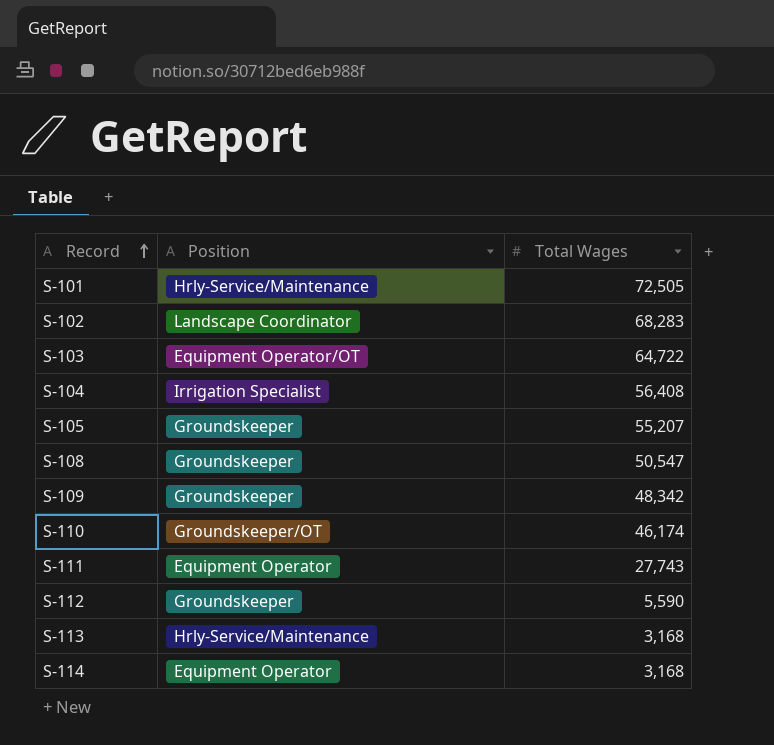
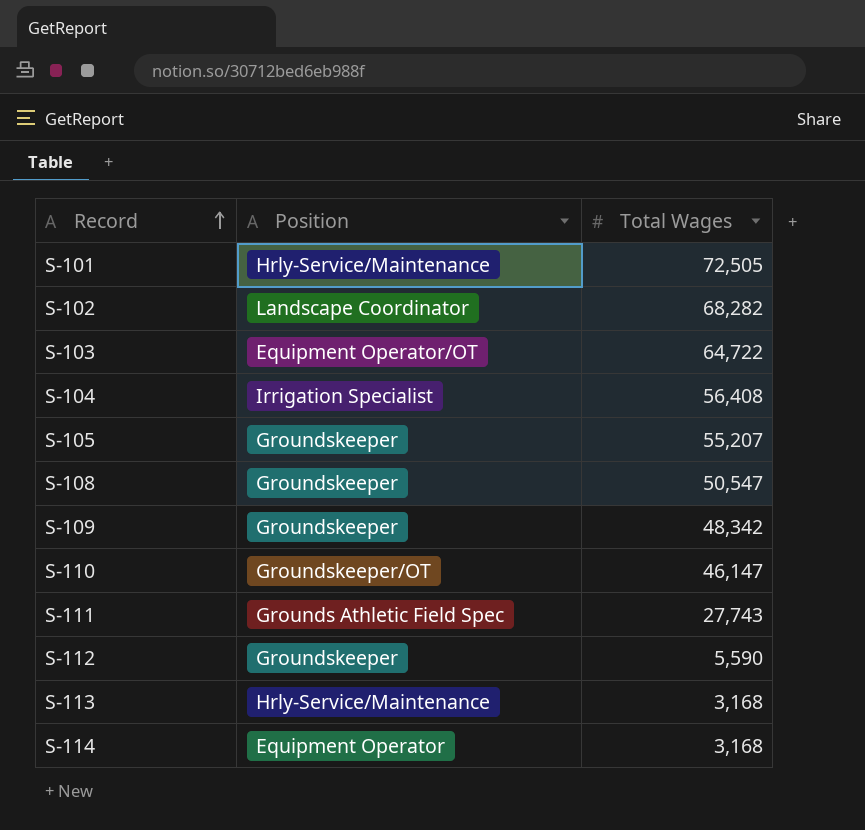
S-102 | Total Wages: 68,283 -> 68,282
S-110 | Total Wages: 46,174 -> 46,147
S-111 | Position: Equipment Operator -> Grounds Athletic Field Spec

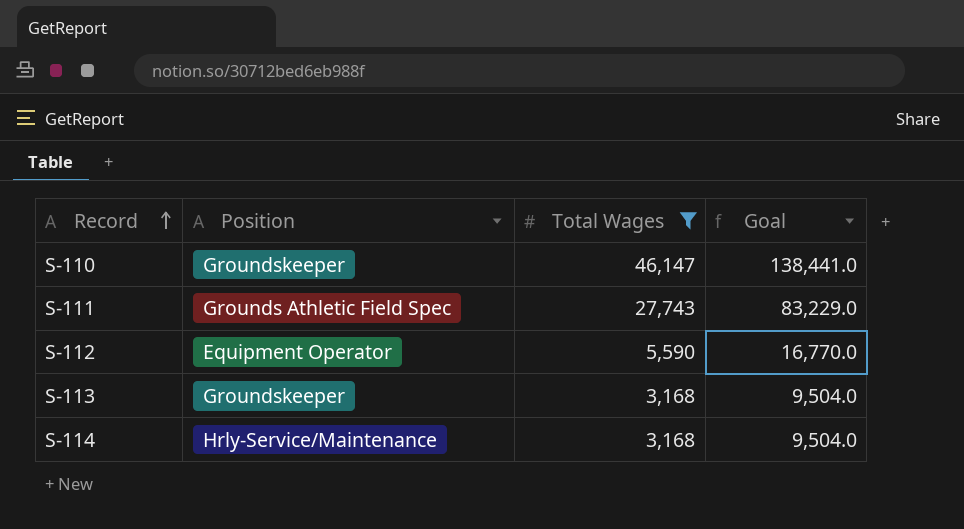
filter: none -> Total Wages <= 46,147
column Goal | formula: none -> [Total Wages] * 3
S-110 | Position: Groundskeeper/OT -> Groundskeeper
S-112 | Position: Groundskeeper -> Equipment Operator
S-113 | Position: Hrly-Service/Maintenance -> Groundskeeper
S-114 | Position: Equipment Operator -> Hrly-Service/Maintenance

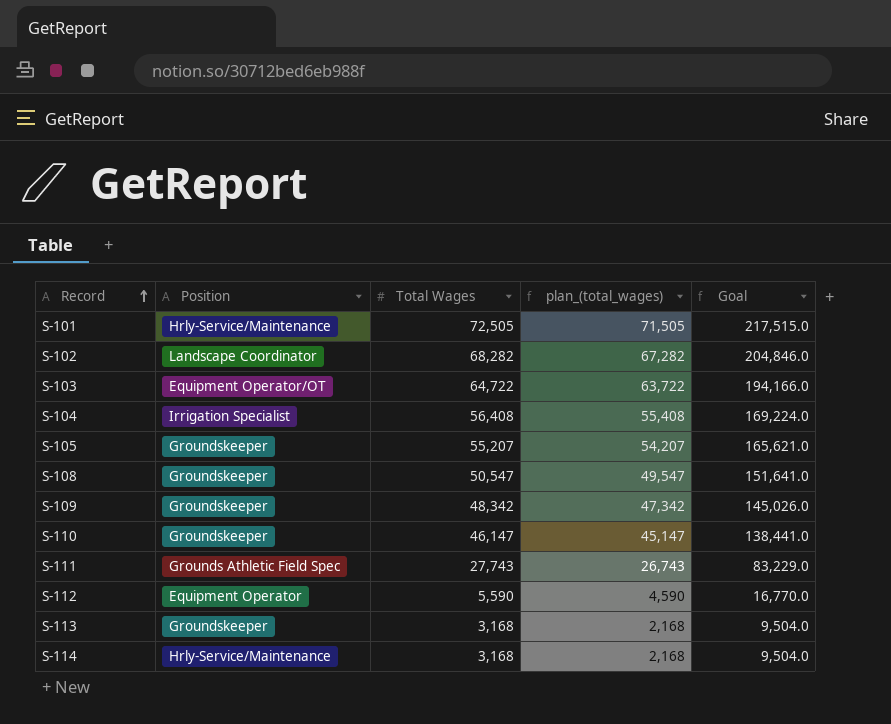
filter: Total Wages <= 46,147 -> none
column plan_(total_wages) | formula: none -> [Total Wages] - 1000

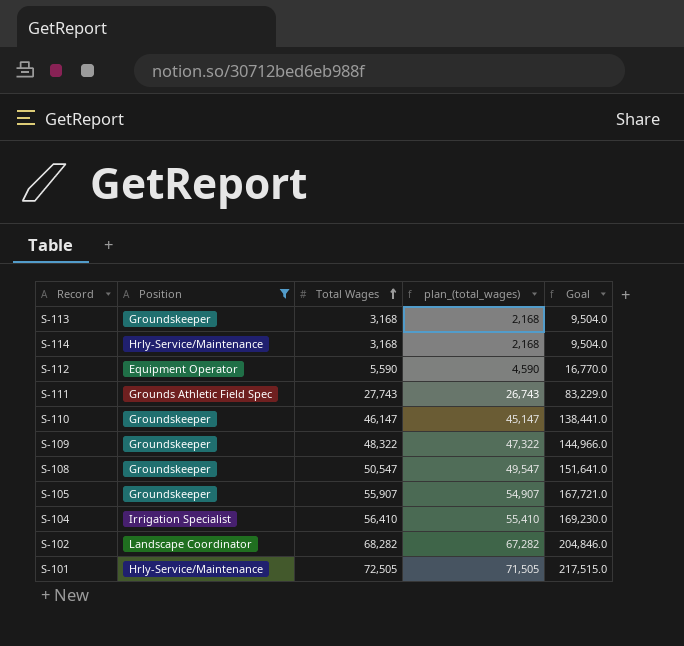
filter: none -> Position != Equipment Operator/OT
row order: Record ascending -> Total Wages ascending
S-109 | Total Wages: 48,342 -> 48,322
S-109 | plan_(total_wages): 47,342 -> 47,322
S-109 | Goal: 145,026.0 -> 144,966.0
S-105 | Total Wages: 55,207 -> 55,907
S-105 | plan_(total_wages): 54,207 -> 54,907
S-105 | Goal: 165,621.0 -> 167,721.0
S-104 | Total Wages: 56,408 -> 56,410
S-104 | plan_(total_wages): 55,408 -> 55,410
S-104 | Goal: 169,224.0 -> 169,230.0

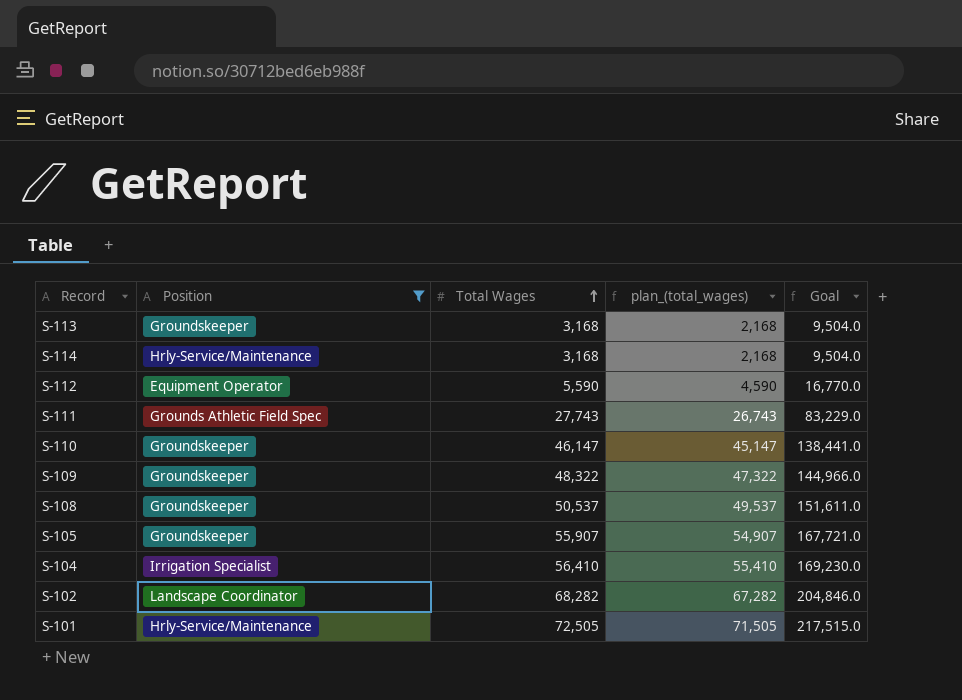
S-108 | Total Wages: 50,547 -> 50,537
S-108 | plan_(total_wages): 49,547 -> 49,537
S-108 | Goal: 151,641.0 -> 151,611.0

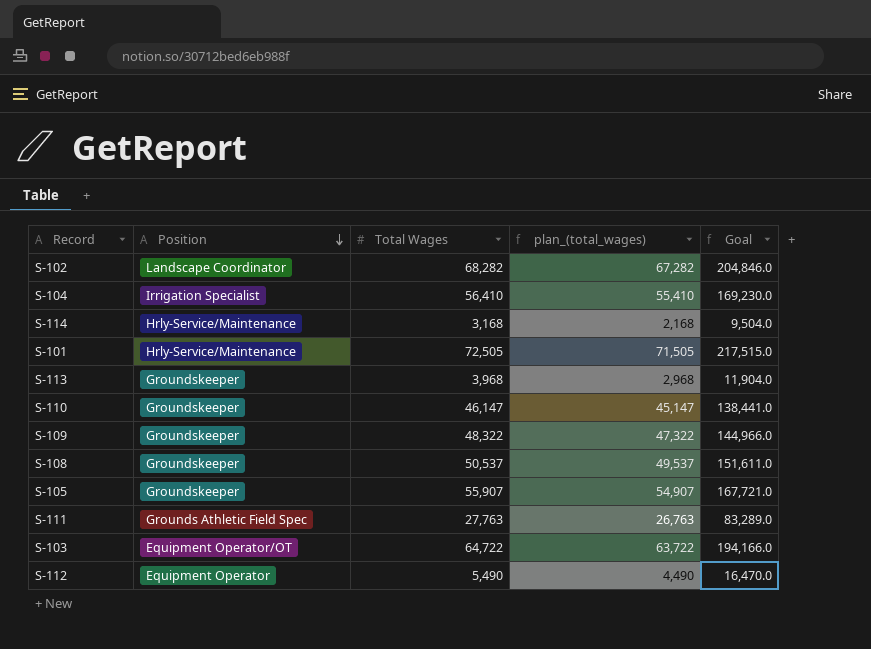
filter: Position != Equipment Operator/OT -> none
row order: Total Wages ascending -> Position descending
S-113 | Total Wages: 3,168 -> 3,968
S-113 | plan_(total_wages): 2,168 -> 2,968
S-113 | Goal: 9,504.0 -> 11,904.0
S-111 | Total Wages: 27,743 -> 27,763
S-111 | plan_(total_wages): 26,743 -> 26,763
S-111 | Goal: 83,229.0 -> 83,289.0
S-112 | Total Wages: 5,590 -> 5,490
S-112 | plan_(total_wages): 4,590 -> 4,490
S-112 | Goal: 16,770.0 -> 16,470.0

